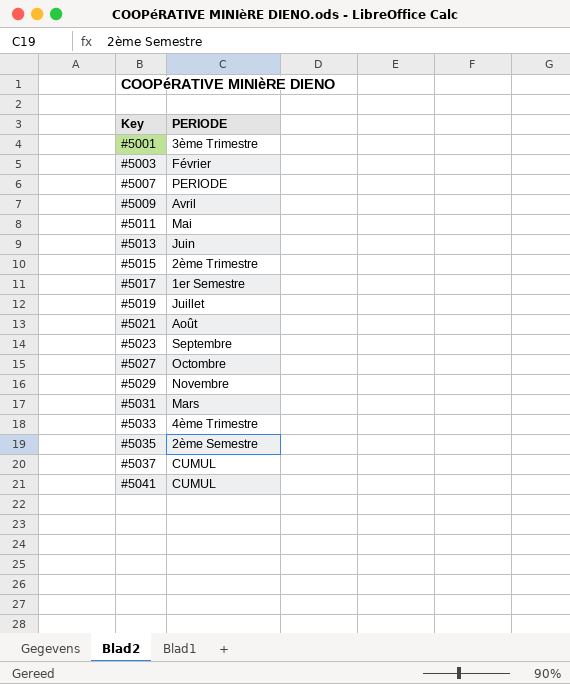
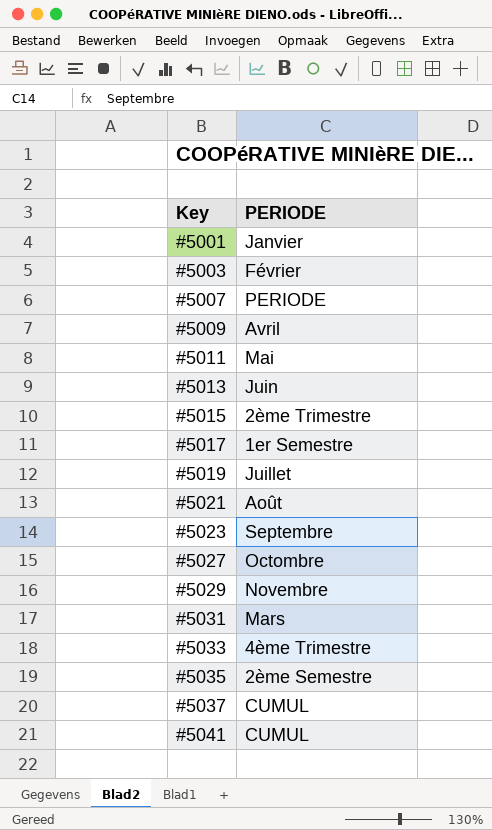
#5001 | PERIODE: 3ème Trimestre -> Janvier

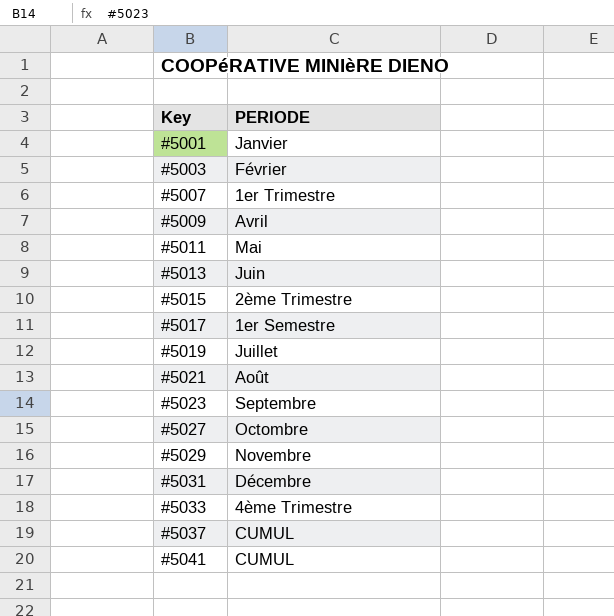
row #5035: 2ème Semestre -> none
#5007 | PERIODE: PERIODE -> 1er Trimestre
#5031 | PERIODE: Mars -> Décembre

